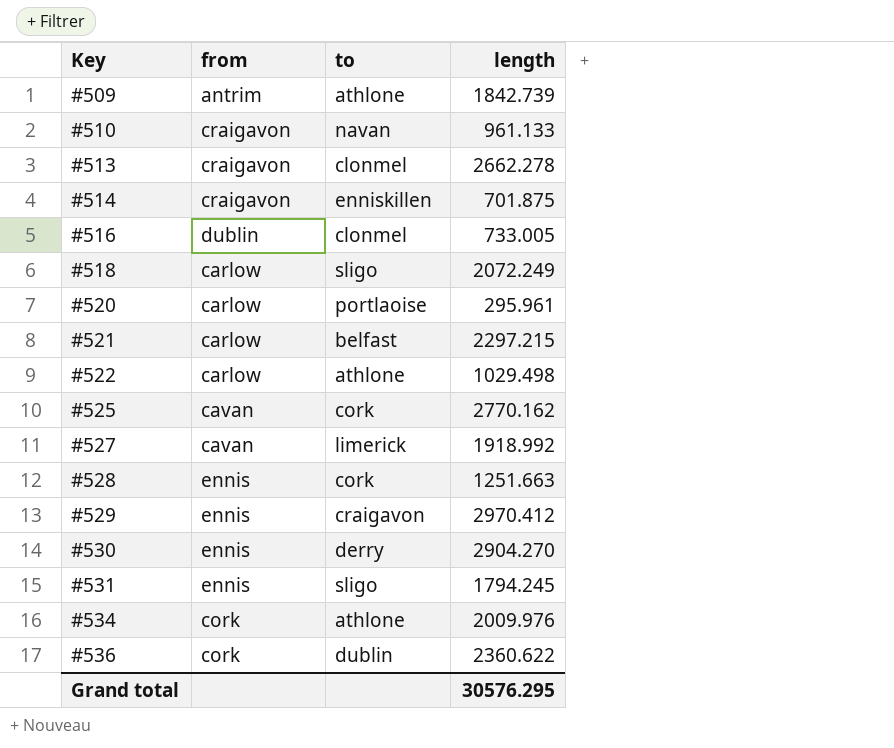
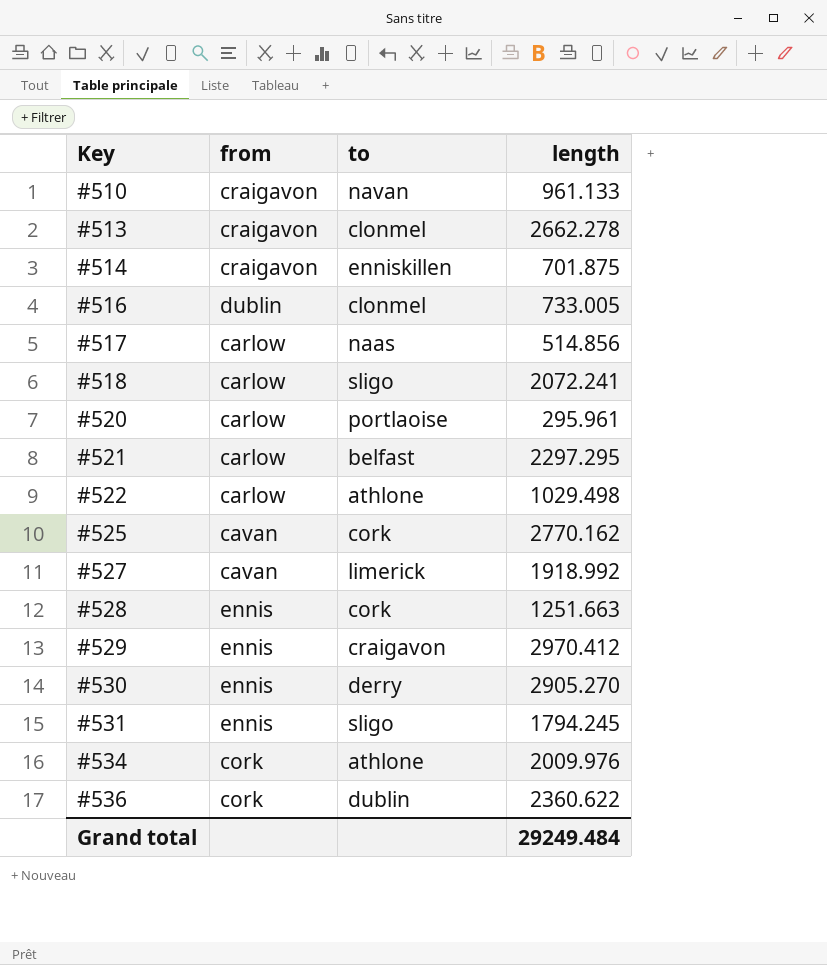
row #509: antrim | athlone | 1842.739 -> none
row #517: none -> carlow | naas | 514.856
#518 | length: 2072.249 -> 2072.241
#521 | length: 2297.215 -> 2297.295
#530 | length: 2904.270 -> 2905.270
Grand total | length: 30576.295 -> 29249.484

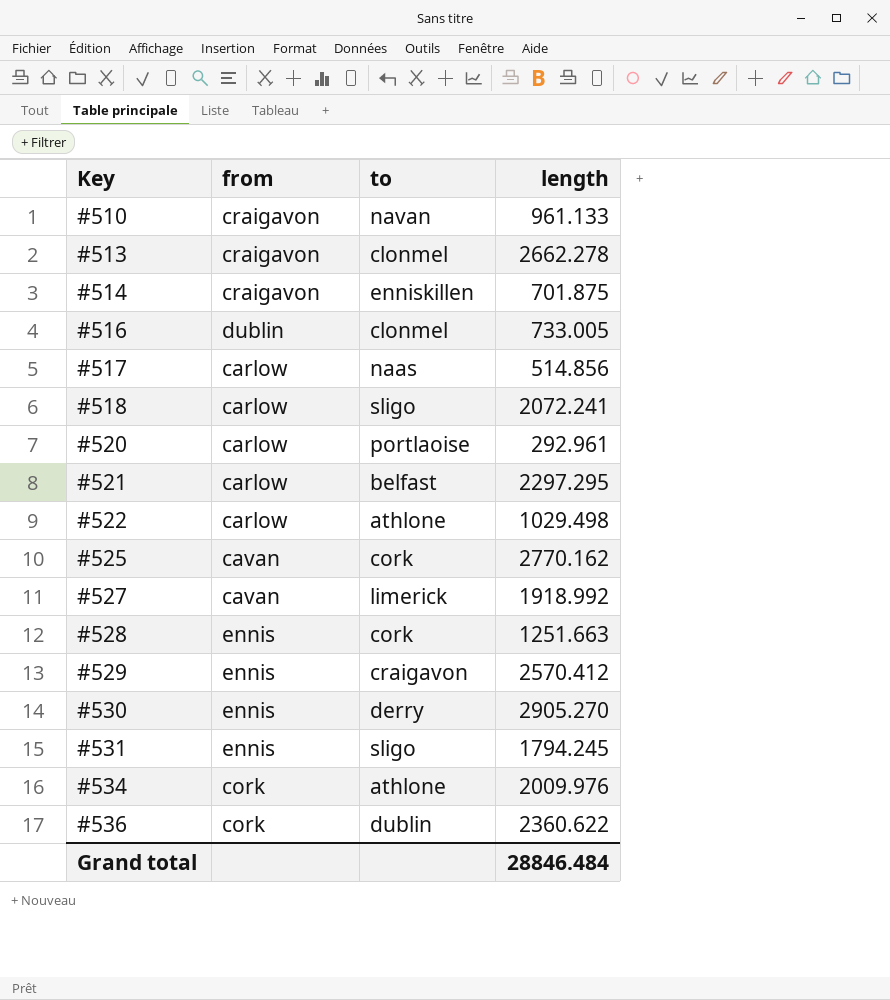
#520 | length: 295.961 -> 292.961
#529 | length: 2970.412 -> 2570.412
Grand total | length: 29249.484 -> 28846.484

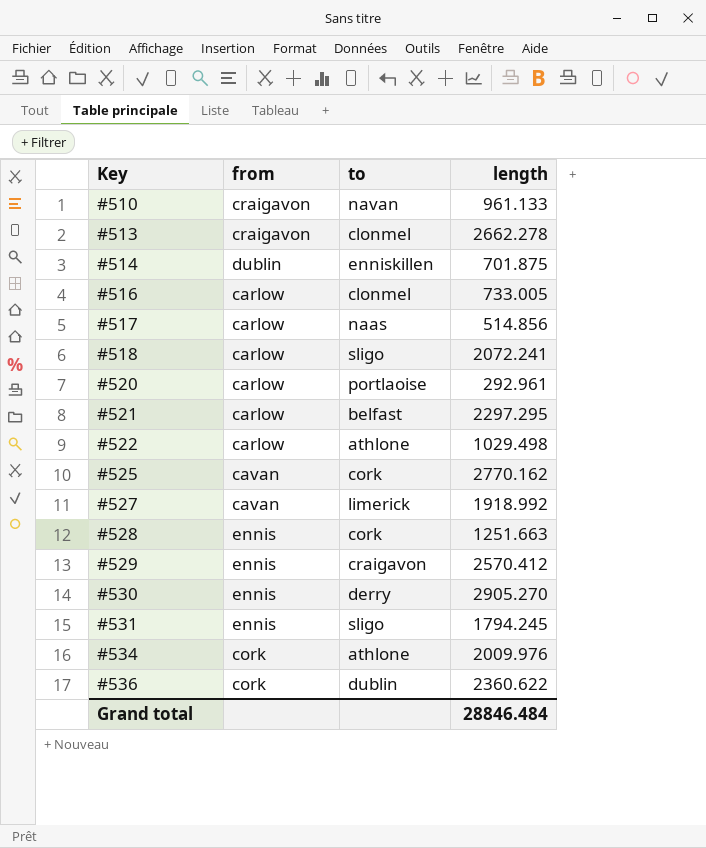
#514 | from: craigavon -> dublin
#516 | from: dublin -> carlow

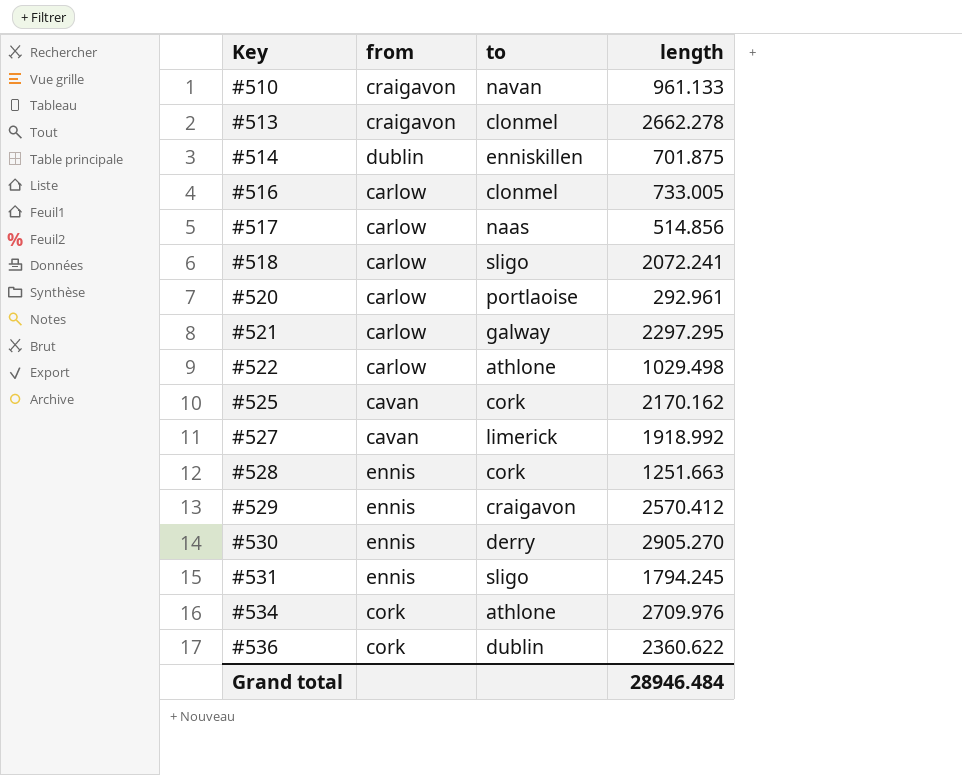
#521 | to: belfast -> galway
#525 | length: 2770.162 -> 2170.162
#534 | length: 2009.976 -> 2709.976
Grand total | length: 28846.484 -> 28946.484

